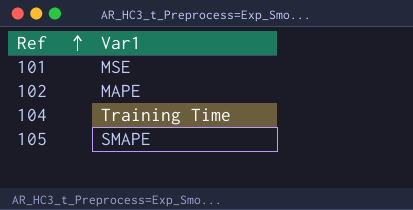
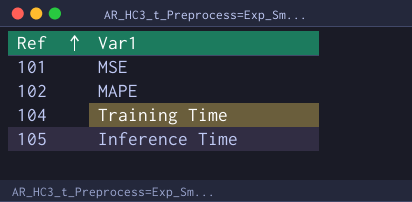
105 | Var1: SMAPE -> Inference Time

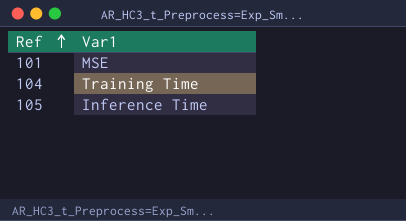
row 102: MAPE -> none

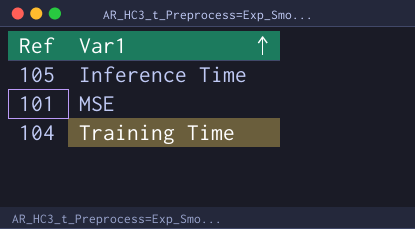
row order: Ref ascending -> Var1 ascending

